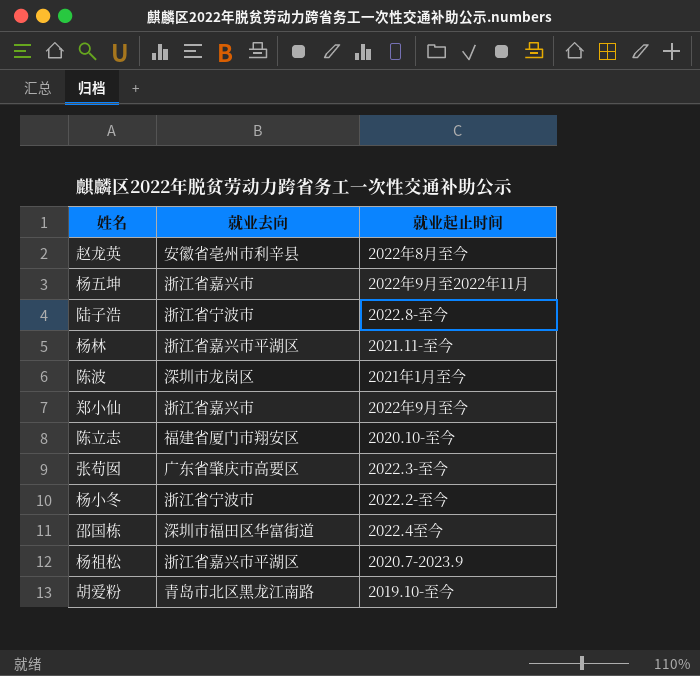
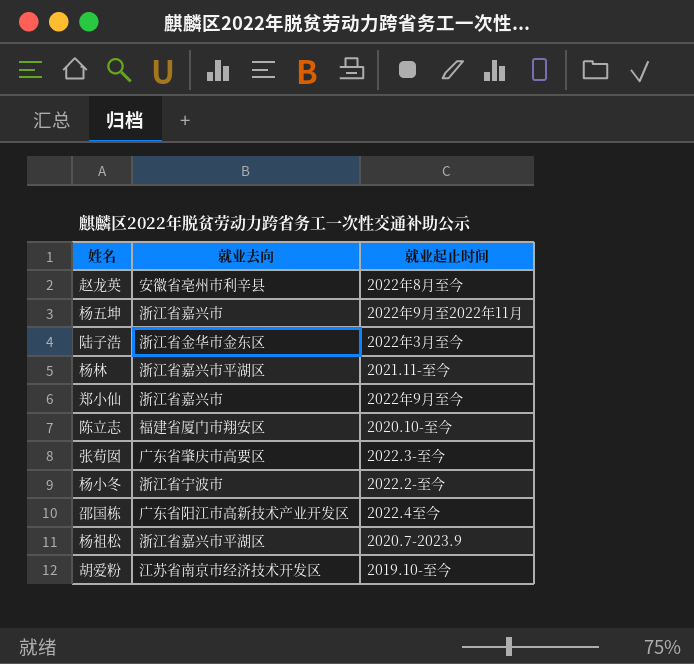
row 陈波: 深圳市龙岗区 | 2021年1月至今 -> none
陆子浩 | 就业去向: 浙江省宁波市 -> 浙江省金华市金东区
陆子浩 | 就业起止时间: 2022.8-至今 -> 2022年3月至今
邵国栋 | 就业去向: 深圳市福田区华富街道 -> 广东省阳江市高新技术产业开发区
胡爱粉 | 就业去向: 青岛市北区黑龙江南路 -> 江苏省南京市经济技术开发区

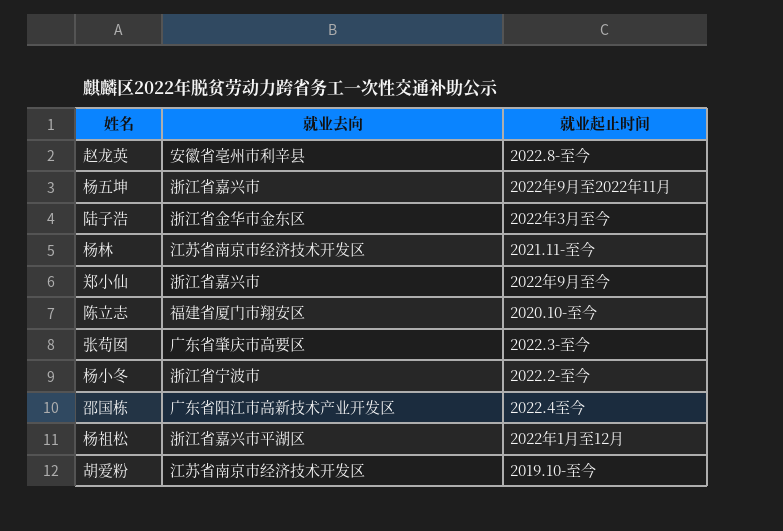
赵龙英 | 就业起止时间: 2022年8月至今 -> 2022.8-至今
杨林 | 就业去向: 浙江省嘉兴市平湖区 -> 江苏省南京市经济技术开发区
杨祖松 | 就业起止时间: 2020.7-2023.9 -> 2022年1月至12月

